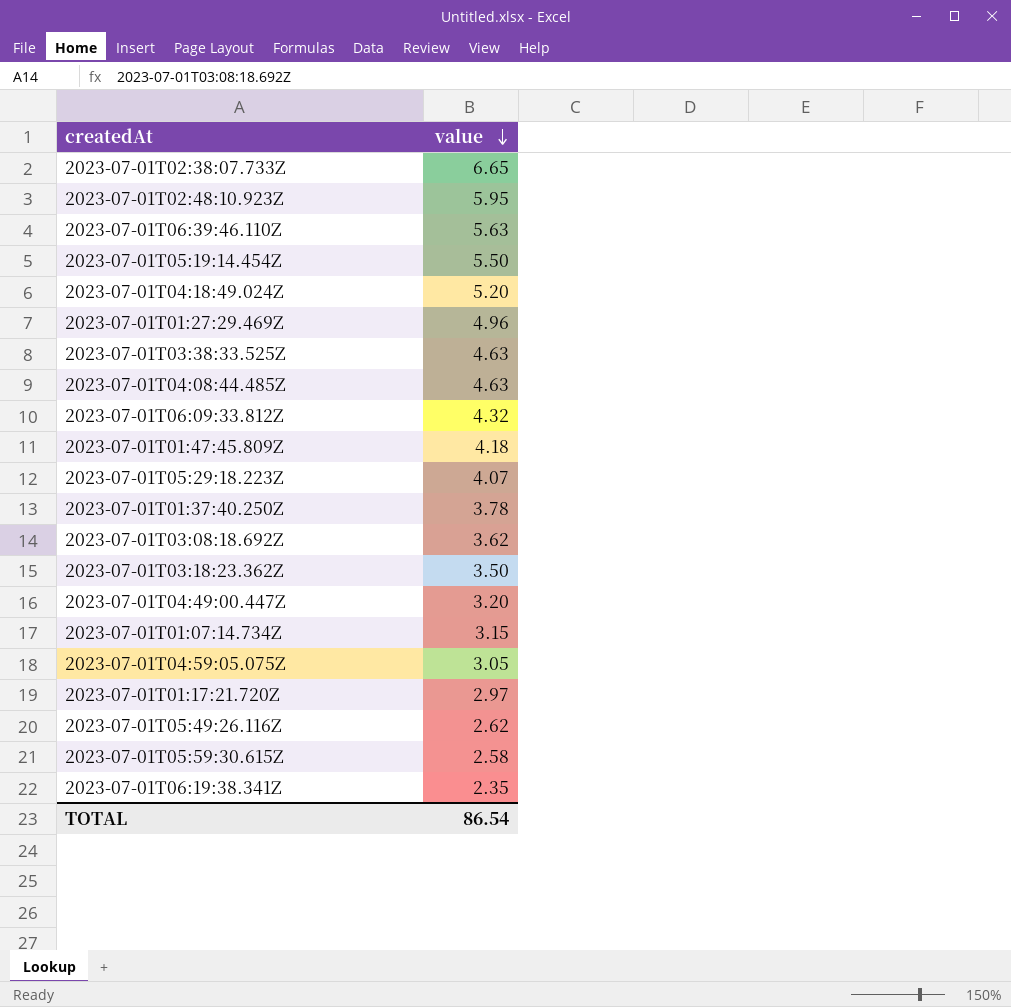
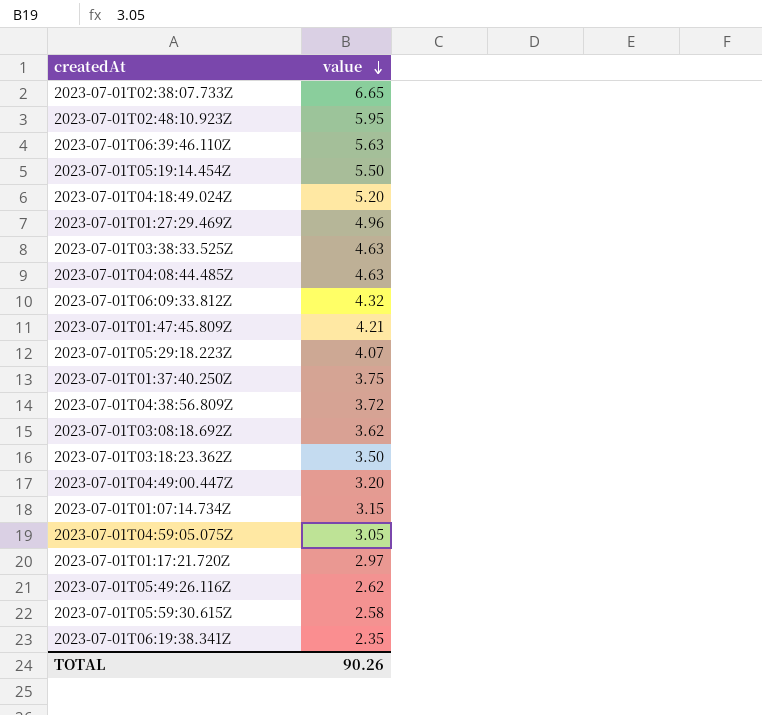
2023-07-01T01:47:45.809Z | value: 4.18 -> 4.21
2023-07-01T01:37:40.250Z | value: 3.78 -> 3.75
row 2023-07-01T04:38:56.809Z: none -> 3.72
TOTAL | value: 86.54 -> 90.26

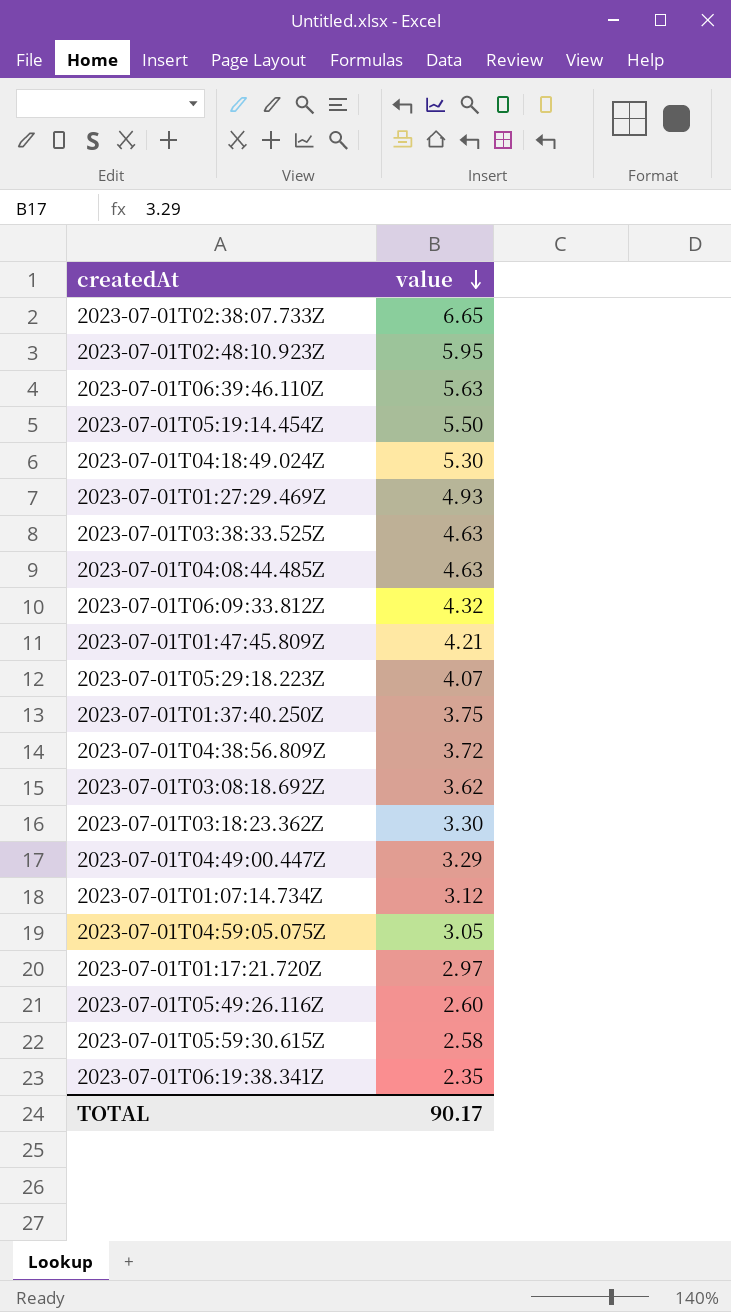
2023-07-01T04:18:49.024Z | value: 5.20 -> 5.30
2023-07-01T01:27:29.469Z | value: 4.96 -> 4.93
2023-07-01T03:18:23.362Z | value: 3.50 -> 3.30
2023-07-01T04:49:00.447Z | value: 3.20 -> 3.29
2023-07-01T01:07:14.734Z | value: 3.15 -> 3.12
2023-07-01T05:49:26.116Z | value: 2.62 -> 2.60
TOTAL | value: 90.26 -> 90.17

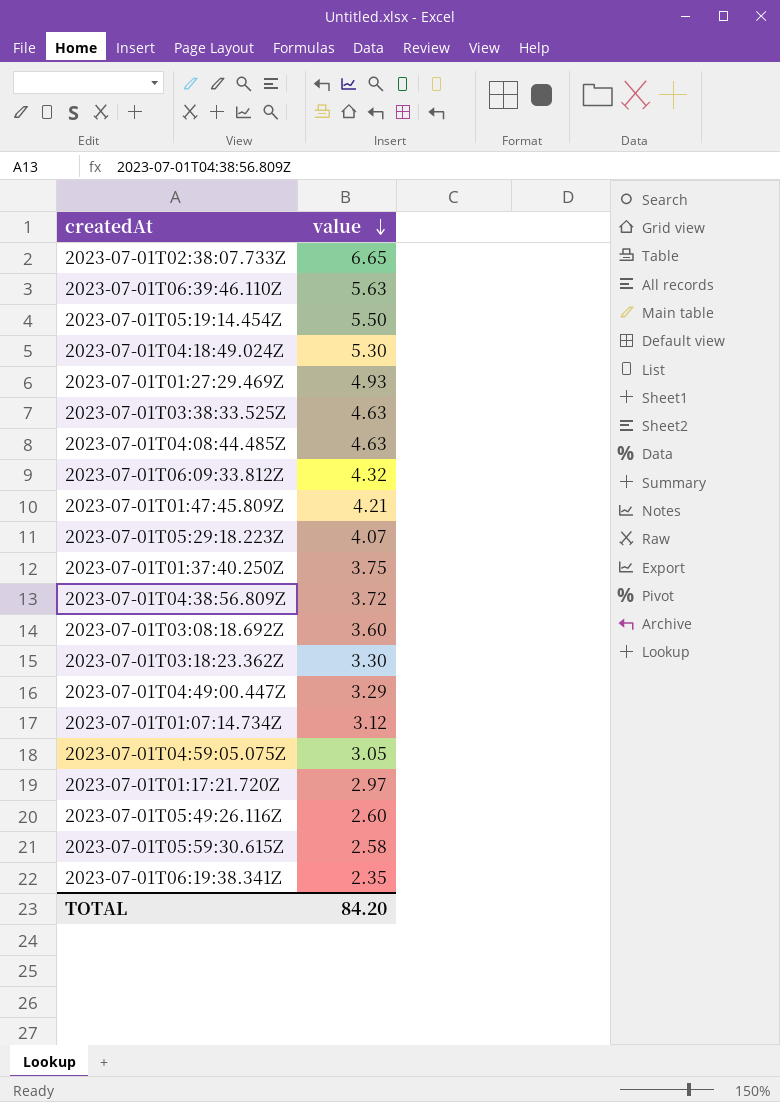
row 2023-07-01T02:48:10.923Z: 5.95 -> none
2023-07-01T03:08:18.692Z | value: 3.62 -> 3.60
TOTAL | value: 90.17 -> 84.20

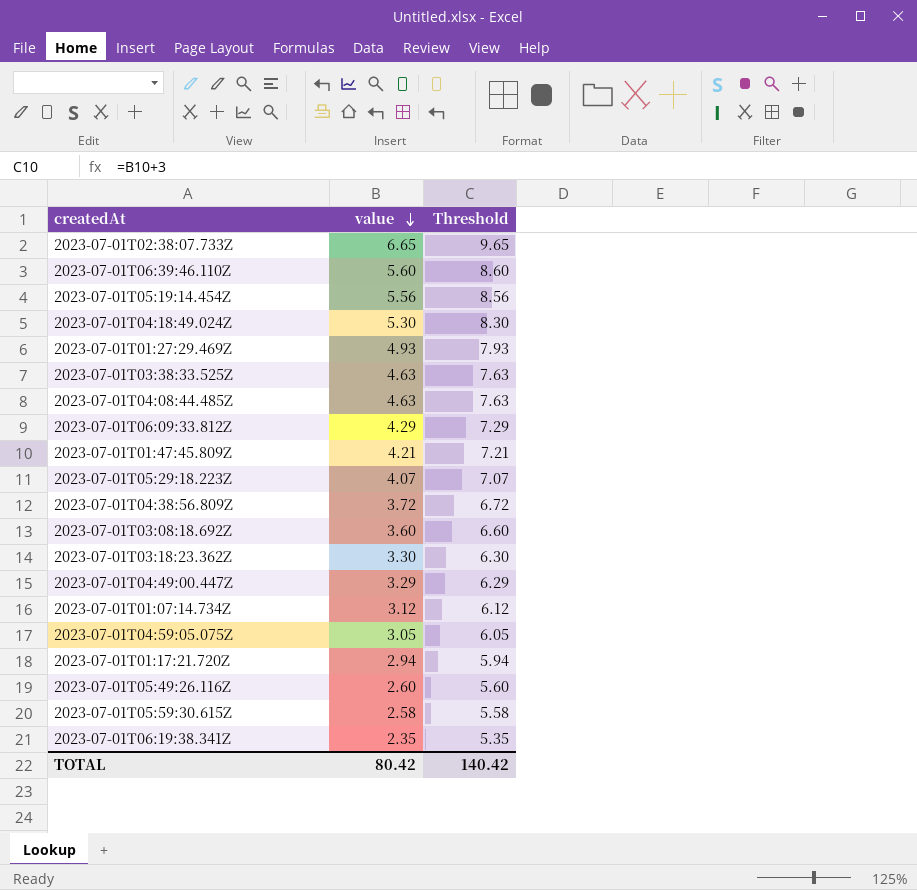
column Threshold | formula: none -> [value] + 3
row 2023-07-01T01:37:40.250Z: 3.75 -> none
2023-07-01T06:39:46.110Z | value: 5.63 -> 5.60
2023-07-01T05:19:14.454Z | value: 5.50 -> 5.56
2023-07-01T06:09:33.812Z | value: 4.32 -> 4.29
2023-07-01T01:17:21.720Z | value: 2.97 -> 2.94
TOTAL | value: 84.20 -> 80.42

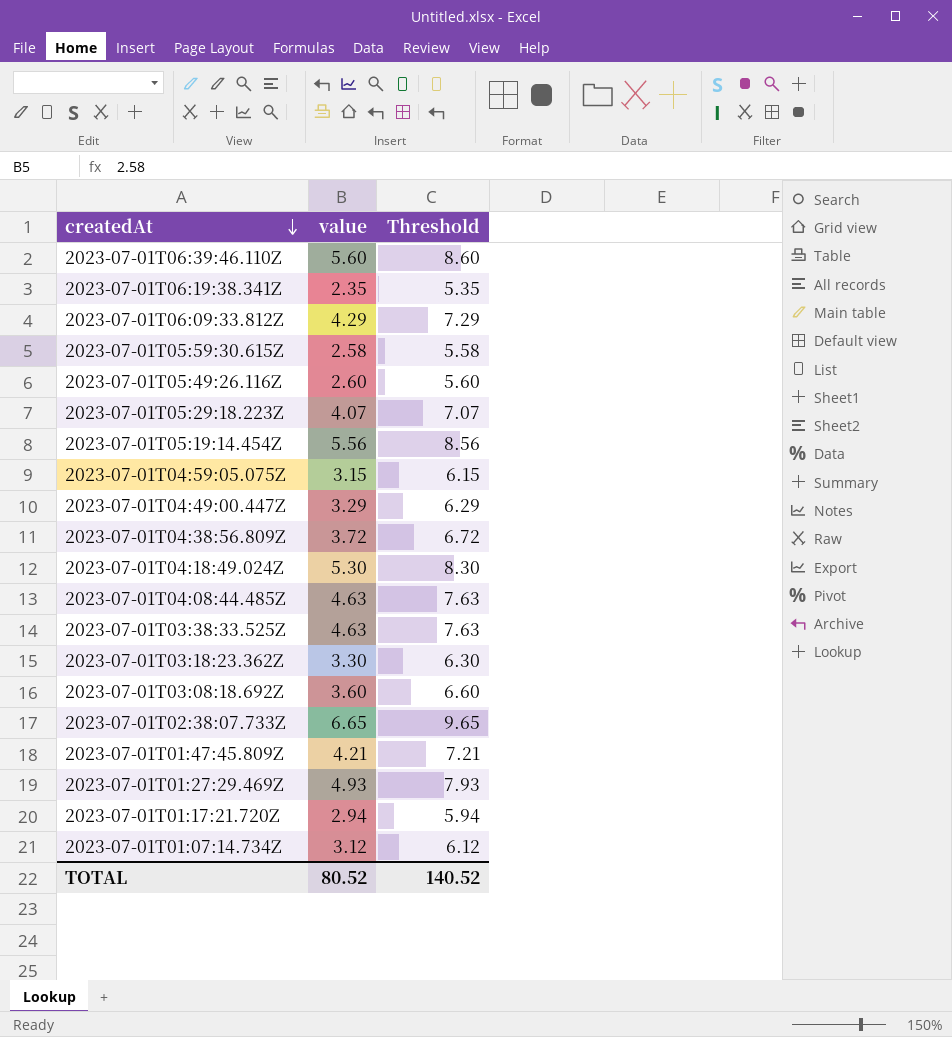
row order: value descending -> createdAt descending
2023-07-01T04:59:05.075Z | value: 3.05 -> 3.15
2023-07-01T04:59:05.075Z | Threshold: 6.05 -> 6.15
TOTAL | value: 80.42 -> 80.52
TOTAL | Threshold: 140.42 -> 140.52

